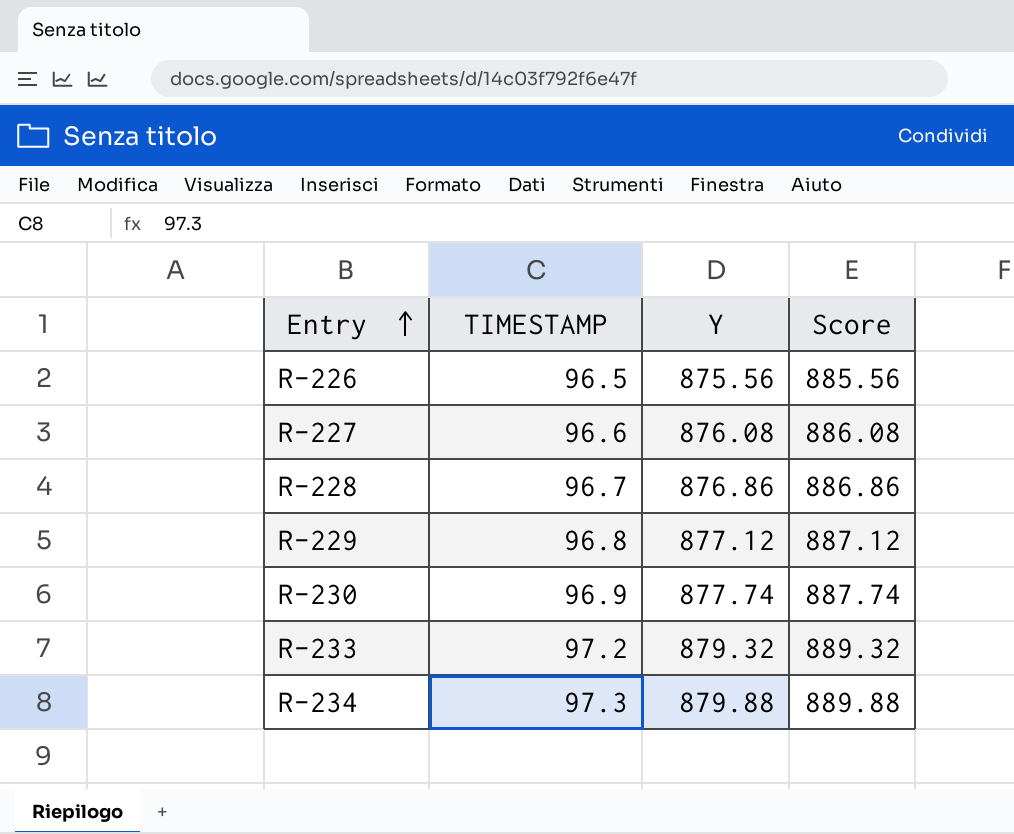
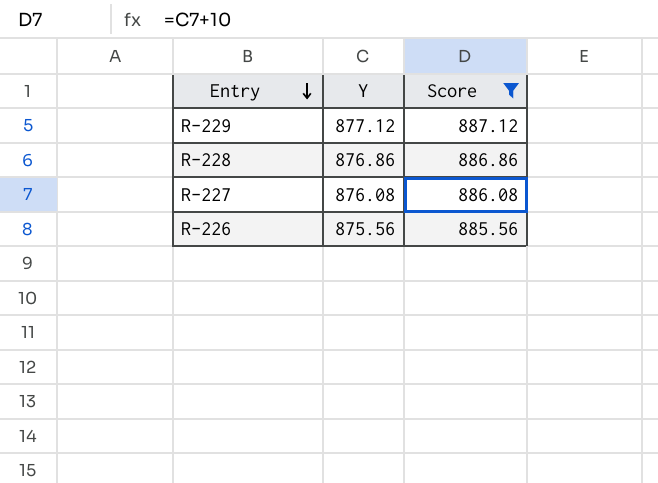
filter: none -> Score <= 887.12
row order: Entry ascending -> Entry descending
column TIMESTAMP | position: 2 -> none

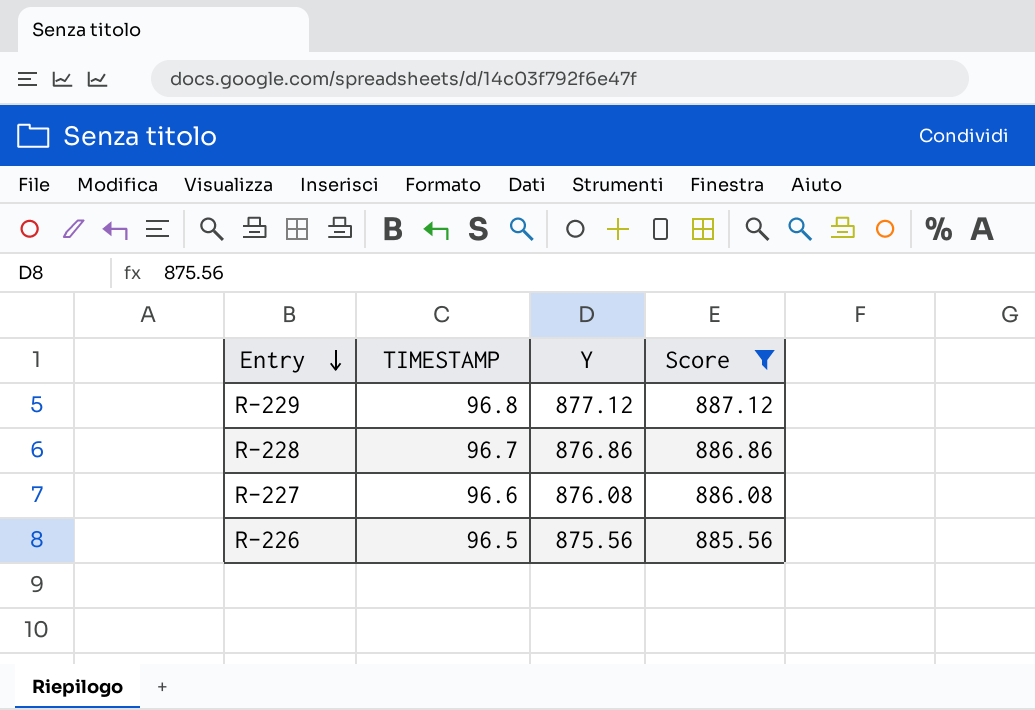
column TIMESTAMP | position: none -> 2

